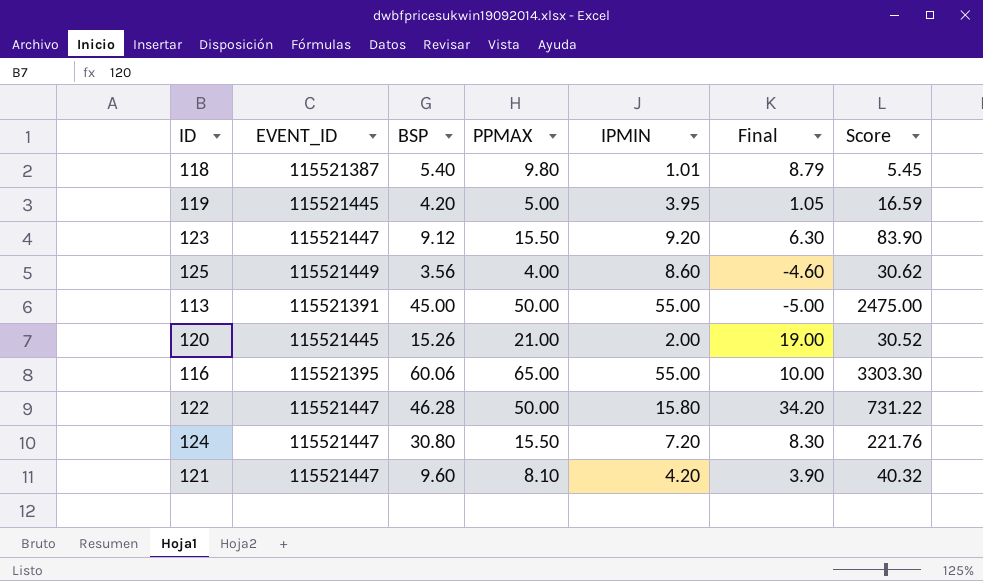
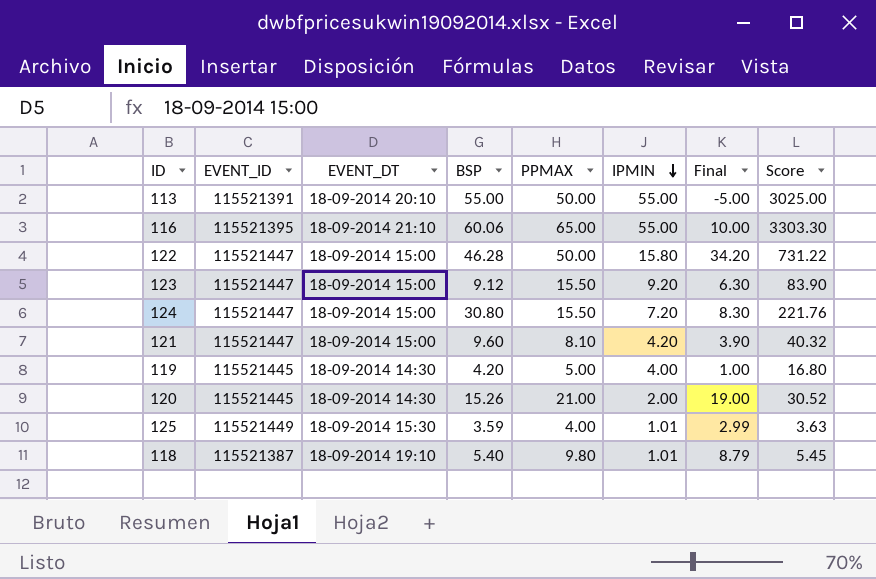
row order: none -> IPMIN descending
column EVENT_DT | position: none -> 3
113 | BSP: 45.00 -> 55.00
113 | Score: 2475.00 -> 3025.00
119 | IPMIN: 3.95 -> 4.00
119 | Final: 1.05 -> 1.00
119 | Score: 16.59 -> 16.80
125 | BSP: 3.56 -> 3.59
125 | IPMIN: 8.60 -> 1.01
125 | Final: -4.60 -> 2.99
125 | Score: 30.62 -> 3.63

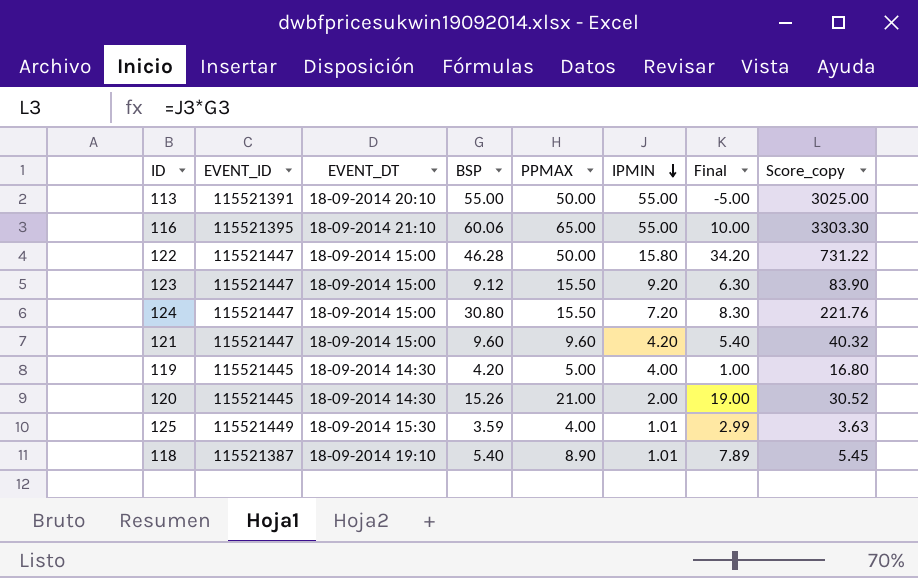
column name: Score -> Score_copy
121 | PPMAX: 8.10 -> 9.60
121 | Final: 3.90 -> 5.40
118 | PPMAX: 9.80 -> 8.90
118 | Final: 8.79 -> 7.89

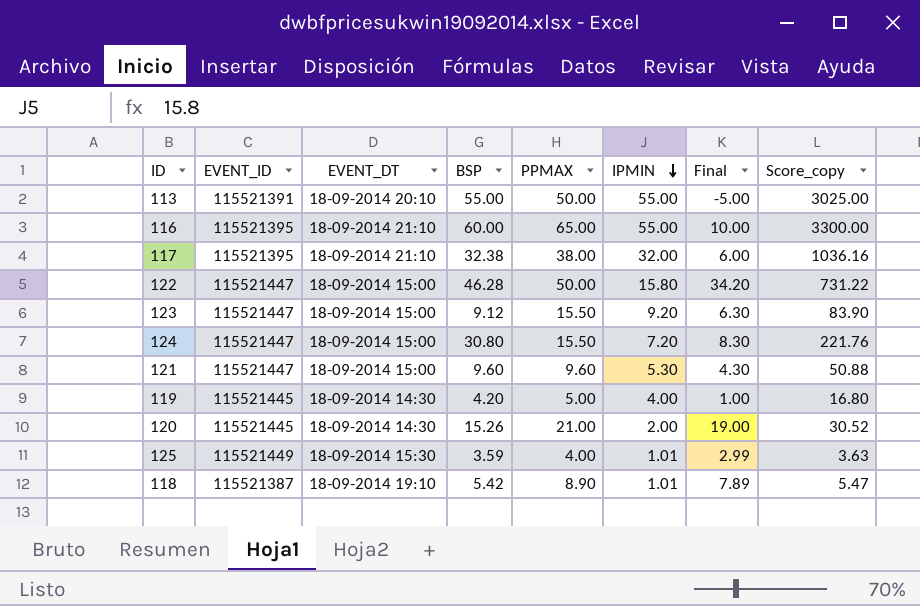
116 | BSP: 60.06 -> 60.00
116 | Score_copy: 3303.30 -> 3300.00
row 117: none -> 115521395 | 18-09-2014 21:10 | 32.38 | 38.00 | 32.00 | 6.00 | 1036.16
121 | IPMIN: 4.20 -> 5.30
121 | Final: 5.40 -> 4.30
121 | Score_copy: 40.32 -> 50.88
118 | BSP: 5.40 -> 5.42
118 | Score_copy: 5.45 -> 5.47

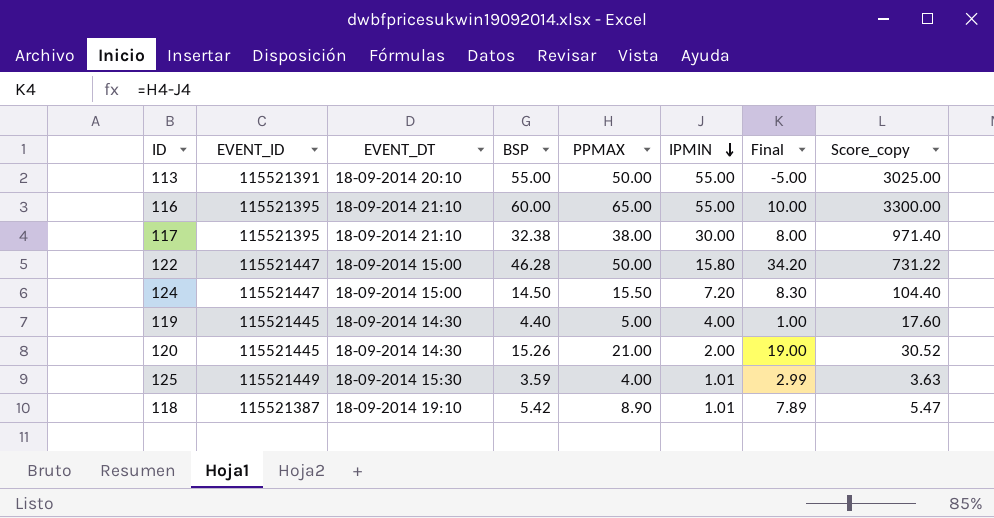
row 123: 115521447 | 18-09-2014 15:00 | 9.12 | 15.50 | 9.20 | 6.30 | 83.90 -> none
row 121: 115521447 | 18-09-2014 15:00 | 9.60 | 9.60 | 5.30 | 4.30 | 50.88 -> none
117 | IPMIN: 32.00 -> 30.00
117 | Final: 6.00 -> 8.00
117 | Score_copy: 1036.16 -> 971.40
124 | BSP: 30.80 -> 14.50
124 | Score_copy: 221.76 -> 104.40
119 | BSP: 4.20 -> 4.40
119 | Score_copy: 16.80 -> 17.60

